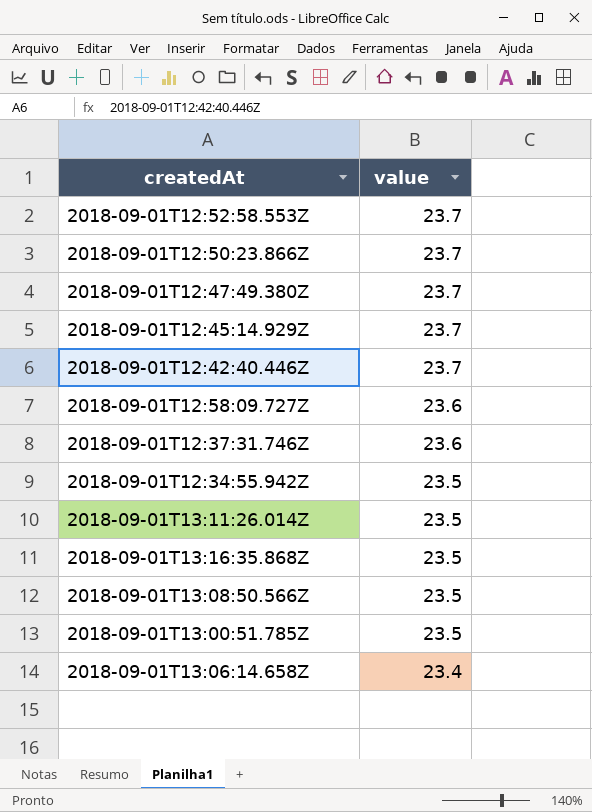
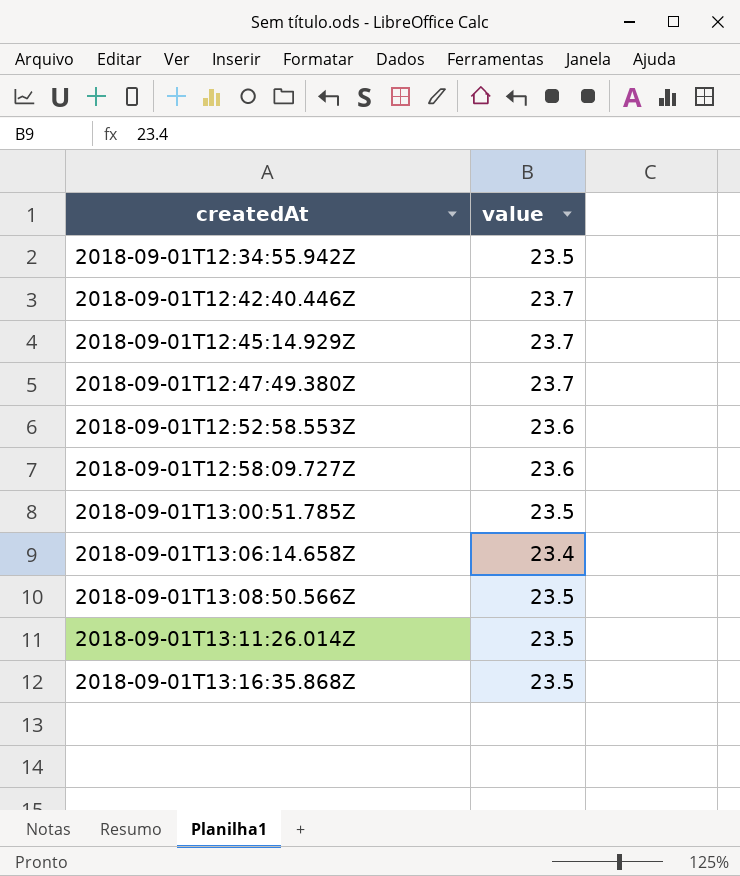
row order: value descending -> createdAt ascending
row 2018-09-01T12:50:23.866Z: 23.7 -> none
row 2018-09-01T12:37:31.746Z: 23.6 -> none
2018-09-01T12:52:58.553Z | value: 23.7 -> 23.6

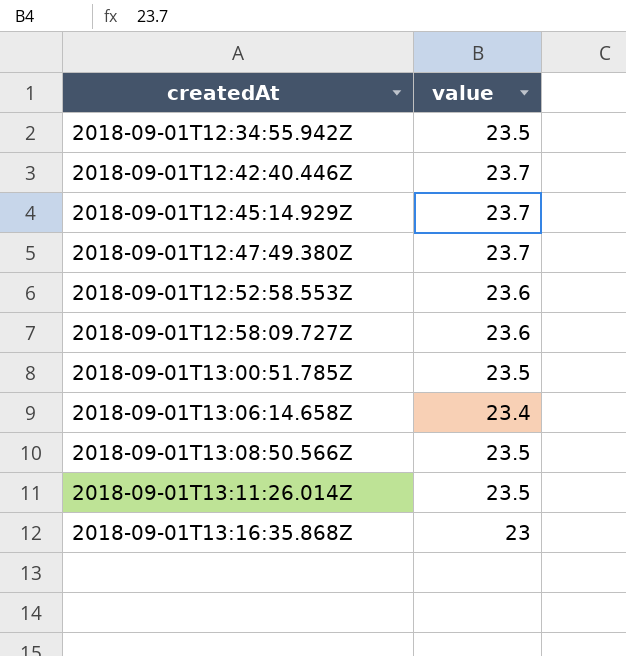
2018-09-01T13:16:35.868Z | value: 23.5 -> 23

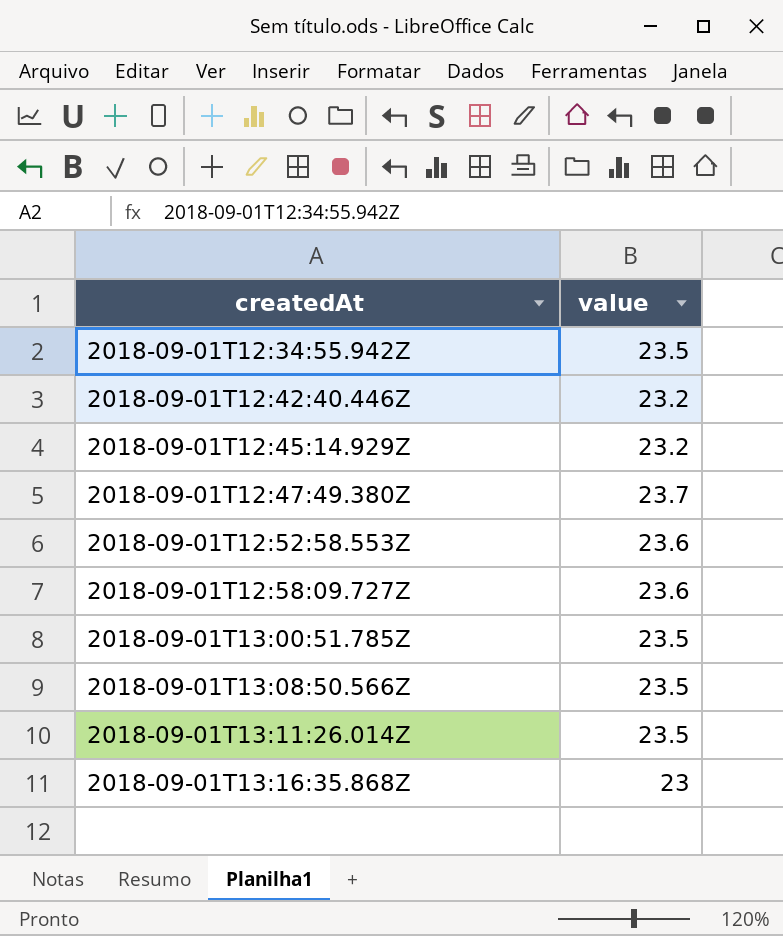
row 2018-09-01T13:06:14.658Z: 23.4 -> none
2018-09-01T12:42:40.446Z | value: 23.7 -> 23.2
2018-09-01T12:45:14.929Z | value: 23.7 -> 23.2

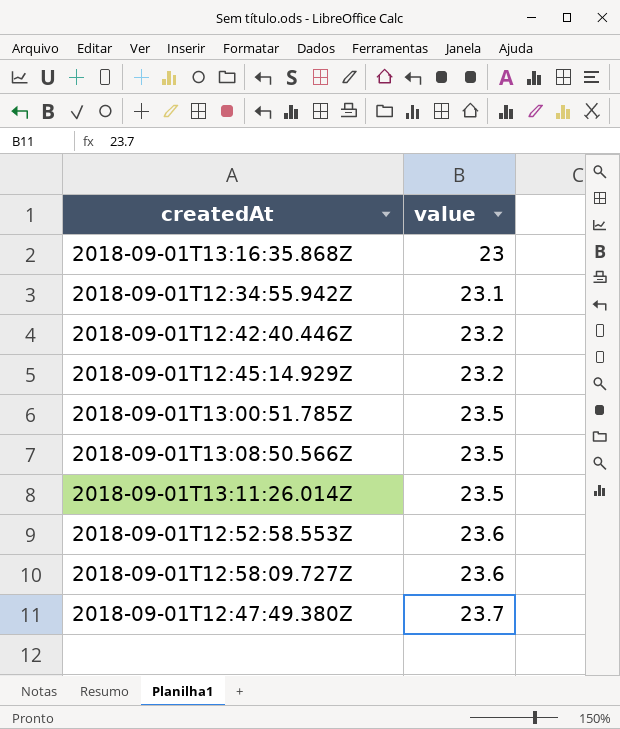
row order: createdAt ascending -> value ascending
2018-09-01T12:34:55.942Z | value: 23.5 -> 23.1

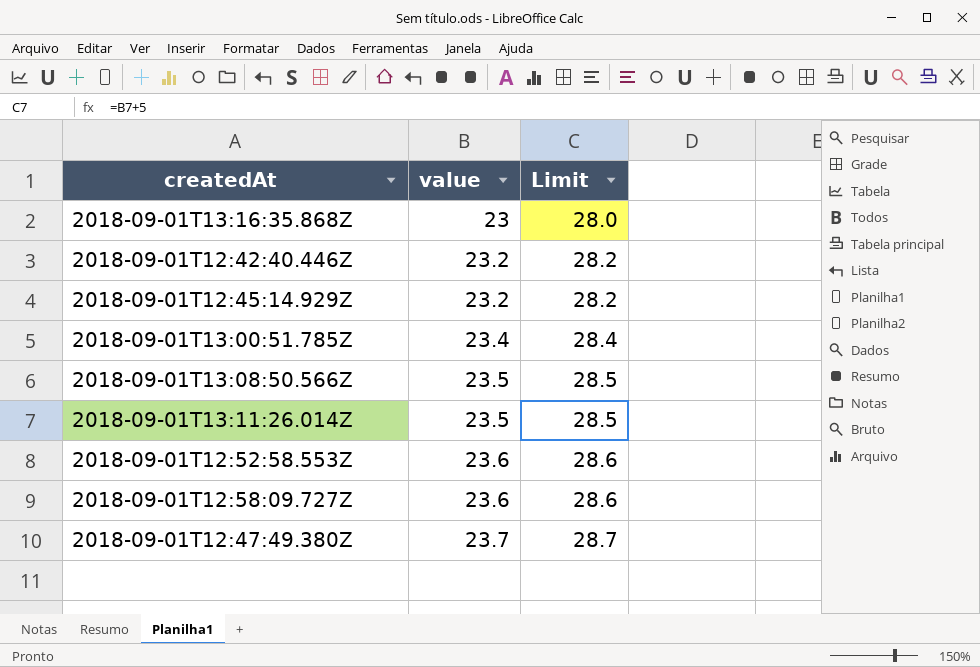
column Limit | formula: none -> [value] + 5
row 2018-09-01T12:34:55.942Z: 23.1 -> none
2018-09-01T13:00:51.785Z | value: 23.5 -> 23.4

